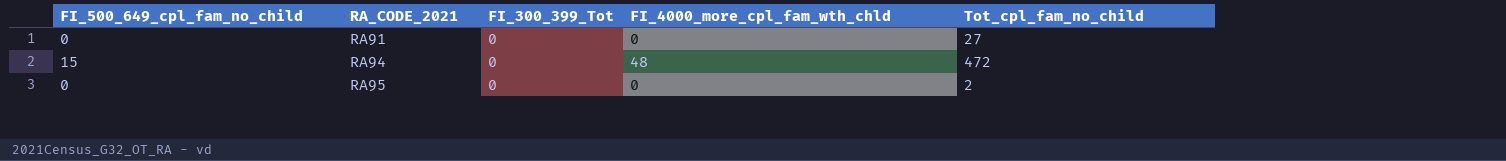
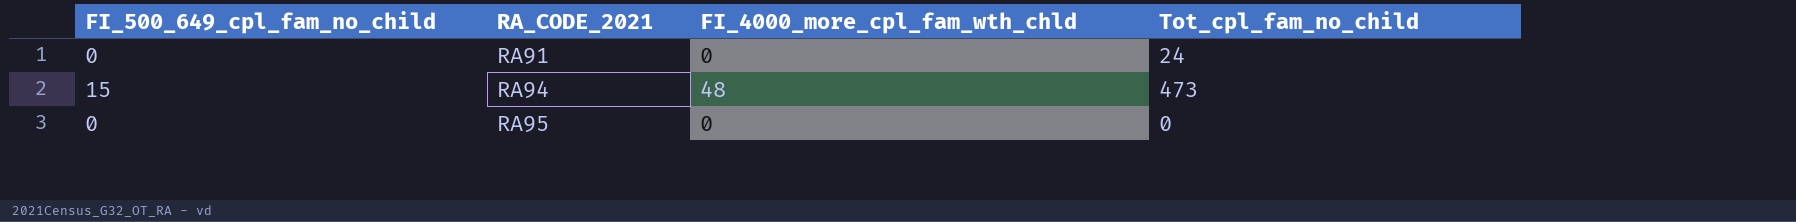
column FI_300_399_Tot | position: 3 -> none
RA91 | Tot_cpl_fam_no_child: 27 -> 24
RA94 | Tot_cpl_fam_no_child: 472 -> 473
RA95 | Tot_cpl_fam_no_child: 2 -> 0

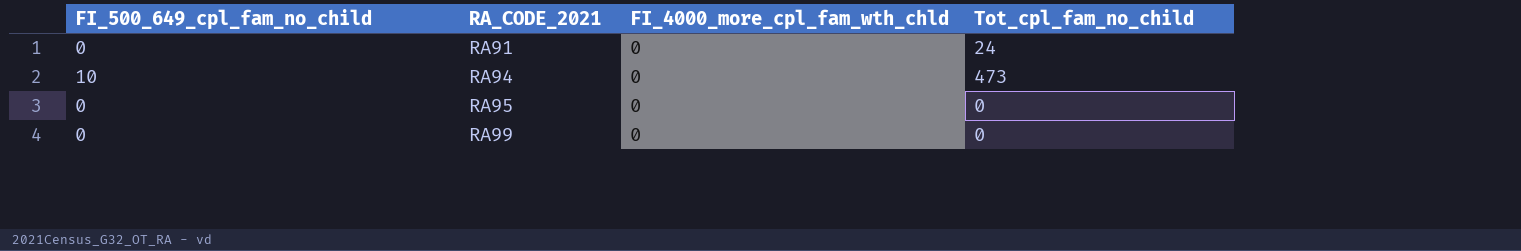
RA94 | FI_500_649_cpl_fam_no_child: 15 -> 10
RA94 | FI_4000_more_cpl_fam_wth_chld: 48 -> 0
row RA99: none -> 0 | 0 | 0

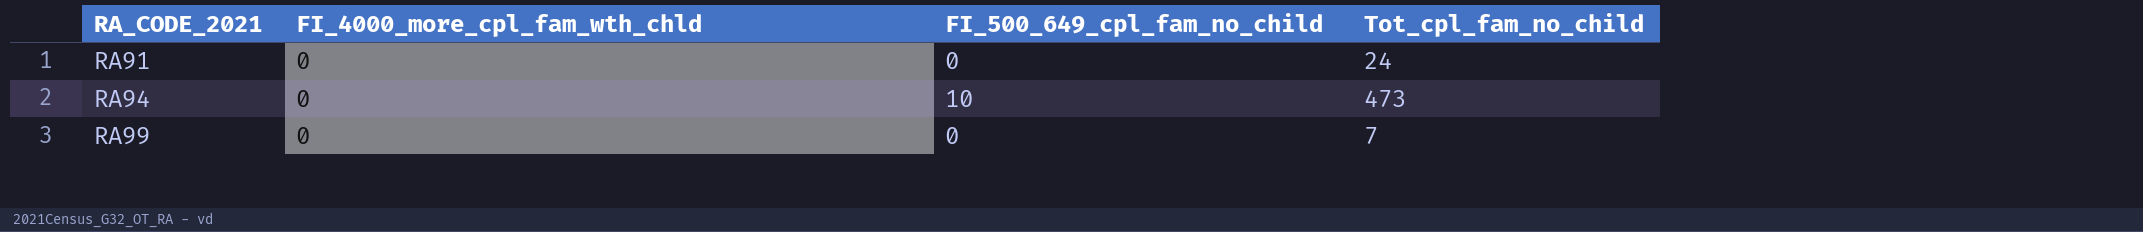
column FI_500_649_cpl_fam_no_child | position: 1 -> 3
row RA95: 0 | 0 | 0 -> none
RA99 | Tot_cpl_fam_no_child: 0 -> 7

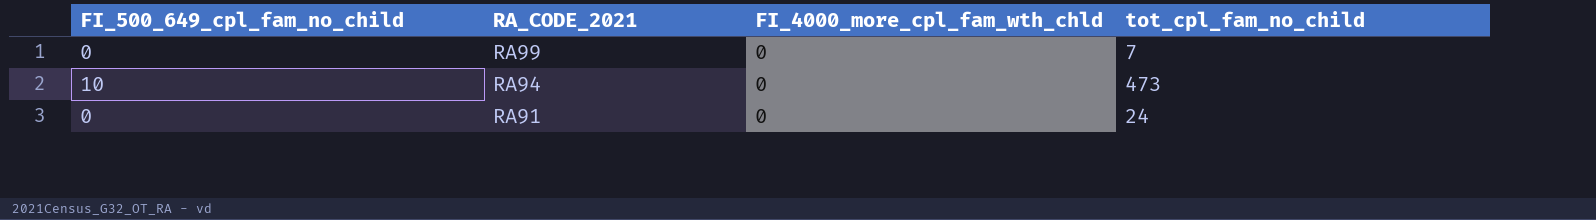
row order: RA_CODE_2021 ascending -> RA_CODE_2021 descending
column FI_500_649_cpl_fam_no_child | position: 3 -> 1
column name: Tot_cpl_fam_no_child -> tot_cpl_fam_no_child

